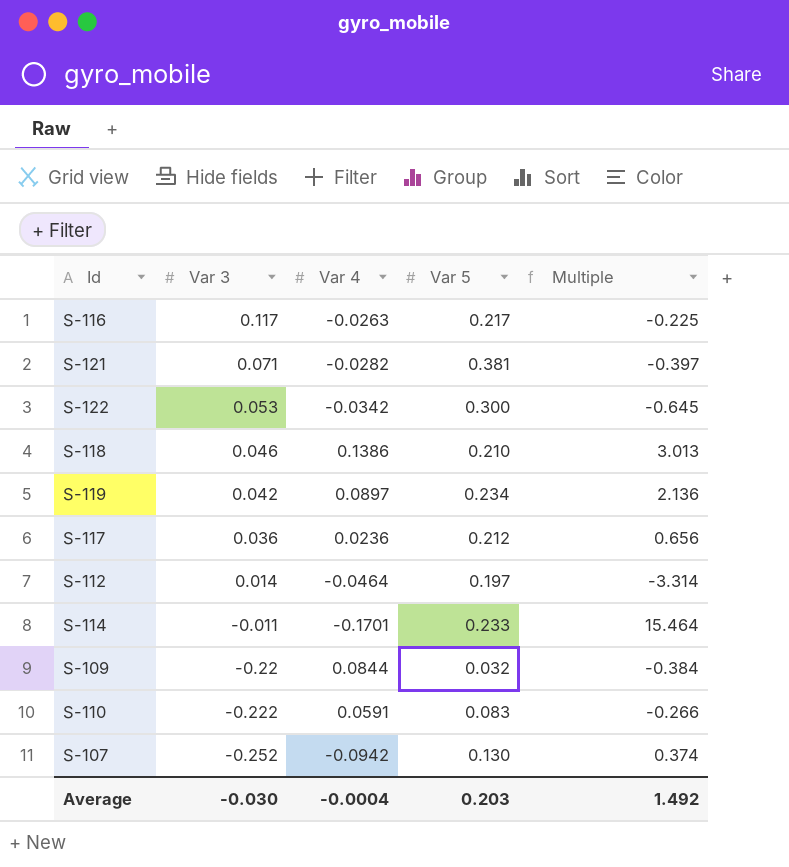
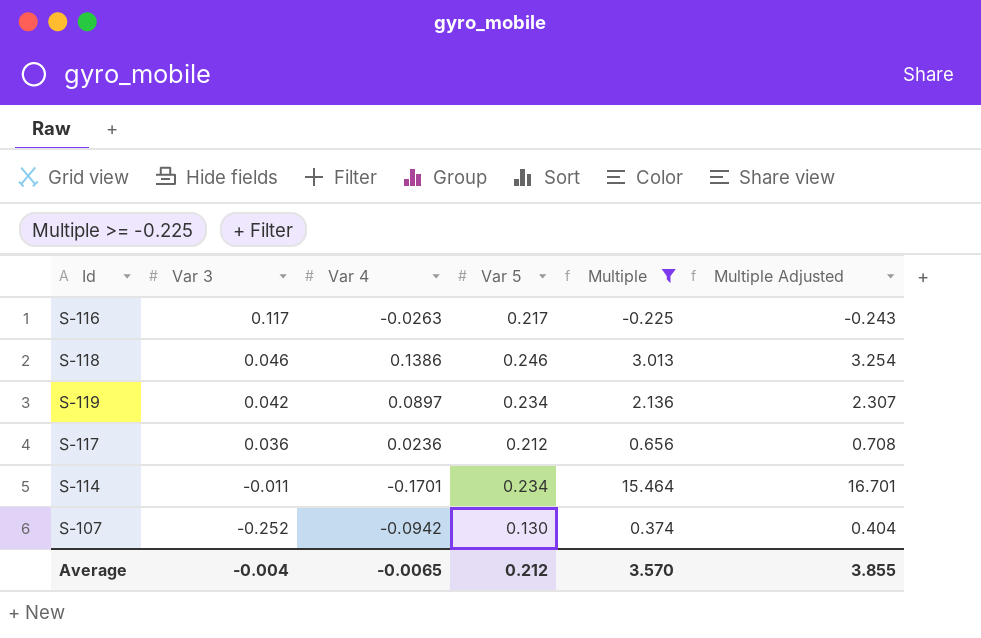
filter: none -> Multiple >= -0.225
column Multiple Adjusted | formula: none -> [Multiple] * 1.08
S-118 | Var 5: 0.210 -> 0.246
S-114 | Var 5: 0.233 -> 0.234
Average | Var 3: -0.030 -> -0.004
Average | Var 4: -0.0004 -> -0.0065
Average | Var 5: 0.203 -> 0.212
Average | Multiple: 1.492 -> 3.570

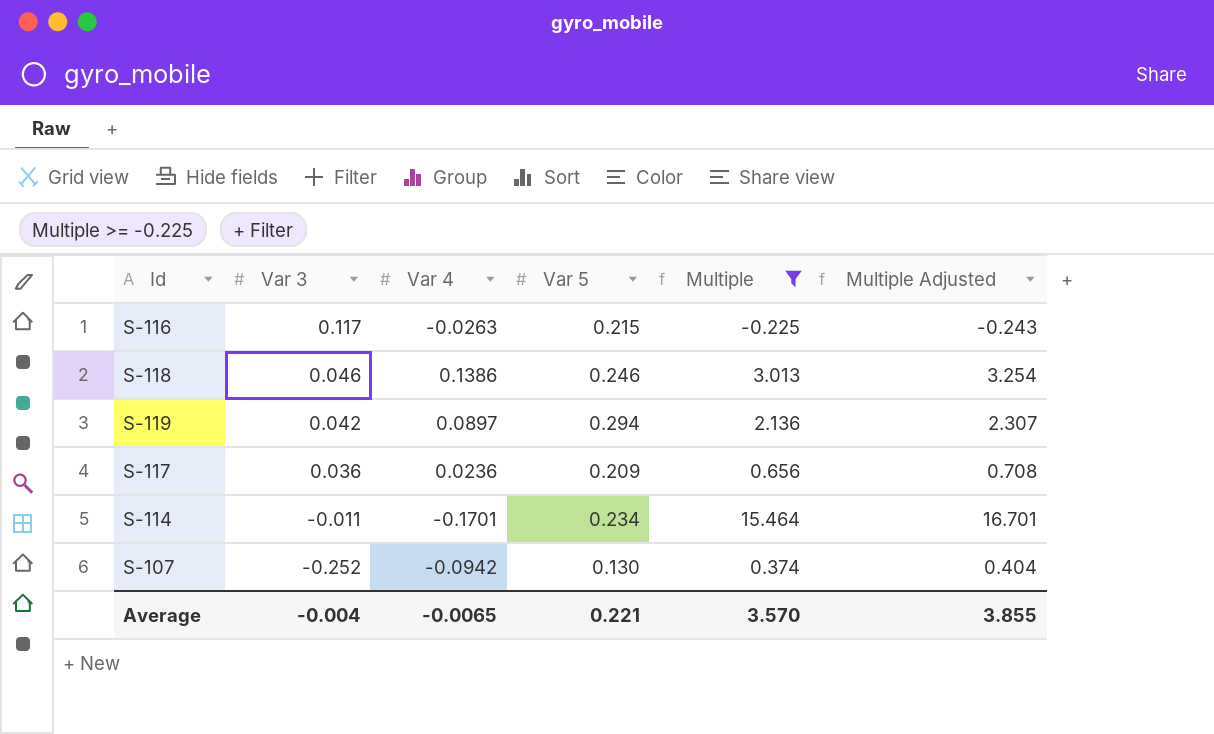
S-116 | Var 5: 0.217 -> 0.215
S-119 | Var 5: 0.234 -> 0.294
S-117 | Var 5: 0.212 -> 0.209
Average | Var 5: 0.212 -> 0.221

